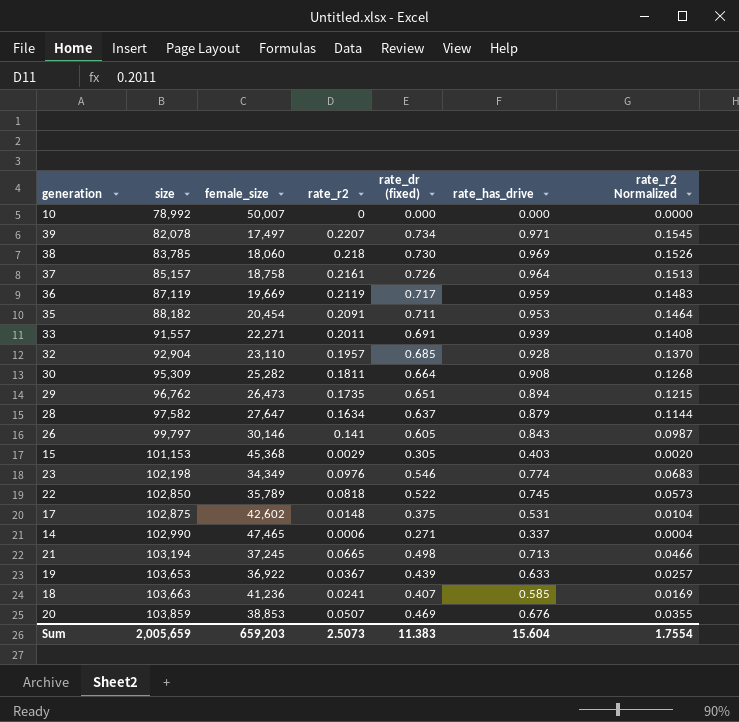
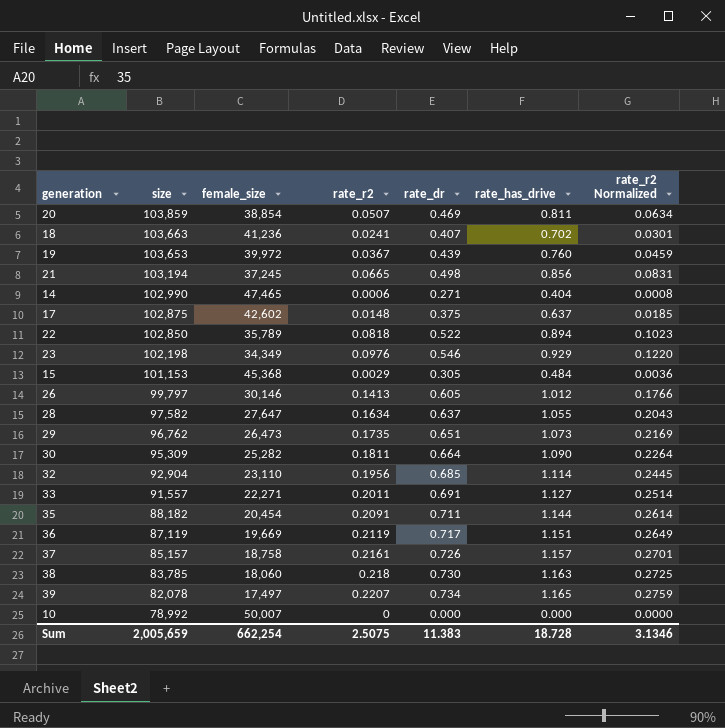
row order: size ascending -> size descending
column name: rate_dr (fixed) -> rate_dr
column rate_r2 Normalized | formula: [rate_r2] * 0.7 -> [rate_r2] * 1.25
20 | female_size: 38,853 -> 38,854
20 | rate_has_drive: 0.676 -> 0.811
18 | rate_has_drive: 0.585 -> 0.702
19 | female_size: 36,922 -> 39,972
19 | rate_has_drive: 0.633 -> 0.760
21 | rate_has_drive: 0.713 -> 0.856
14 | rate_has_drive: 0.337 -> 0.404
17 | rate_has_drive: 0.531 -> 0.637
22 | rate_has_drive: 0.745 -> 0.894
23 | rate_has_drive: 0.774 -> 0.929
15 | rate_has_drive: 0.403 -> 0.484
26 | rate_r2: 0.141 -> 0.1413
26 | rate_has_drive: 0.843 -> 1.012
28 | rate_has_drive: 0.879 -> 1.055
29 | rate_has_drive: 0.894 -> 1.073
30 | rate_has_drive: 0.908 -> 1.090
32 | rate_r2: 0.1957 -> 0.1956
32 | rate_has_drive: 0.928 -> 1.114
33 | rate_has_drive: 0.939 -> 1.127
35 | rate_has_drive: 0.953 -> 1.144
36 | rate_has_drive: 0.959 -> 1.151
37 | rate_has_drive: 0.964 -> 1.157
38 | rate_has_drive: 0.969 -> 1.163
39 | rate_has_drive: 0.971 -> 1.165
Sum | female_size: 659,203 -> 662,254
Sum | rate_r2: 2.5073 -> 2.5075
Sum | rate_has_drive: 15.604 -> 18.728
Sum | rate_r2 Normalized: 1.7554 -> 3.1346

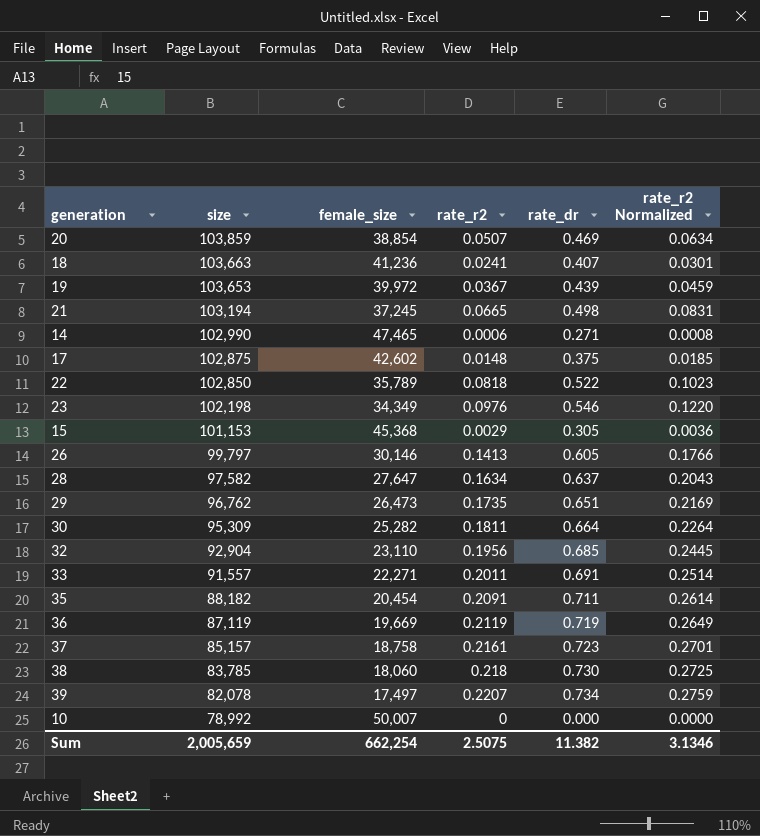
column rate_has_drive | position: 6 -> none
36 | rate_dr: 0.717 -> 0.719
37 | rate_dr: 0.726 -> 0.723
Sum | rate_dr: 11.383 -> 11.382

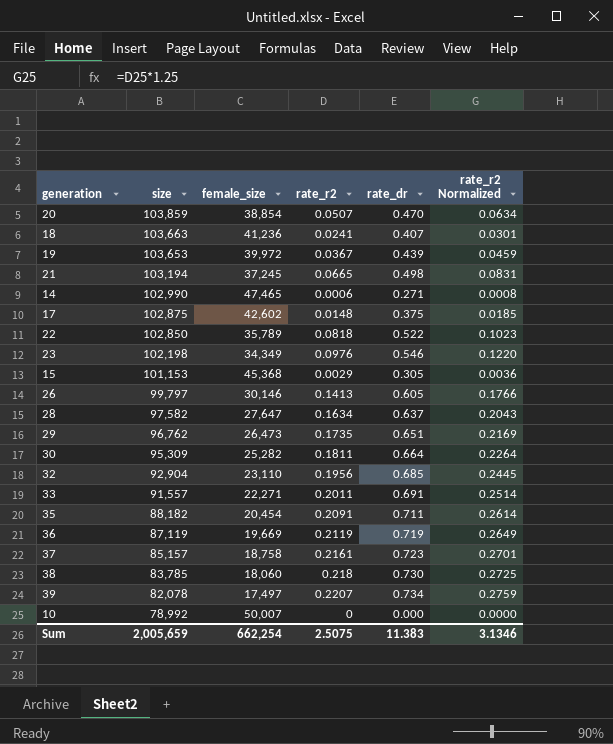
20 | rate_dr: 0.469 -> 0.470
Sum | rate_dr: 11.382 -> 11.383

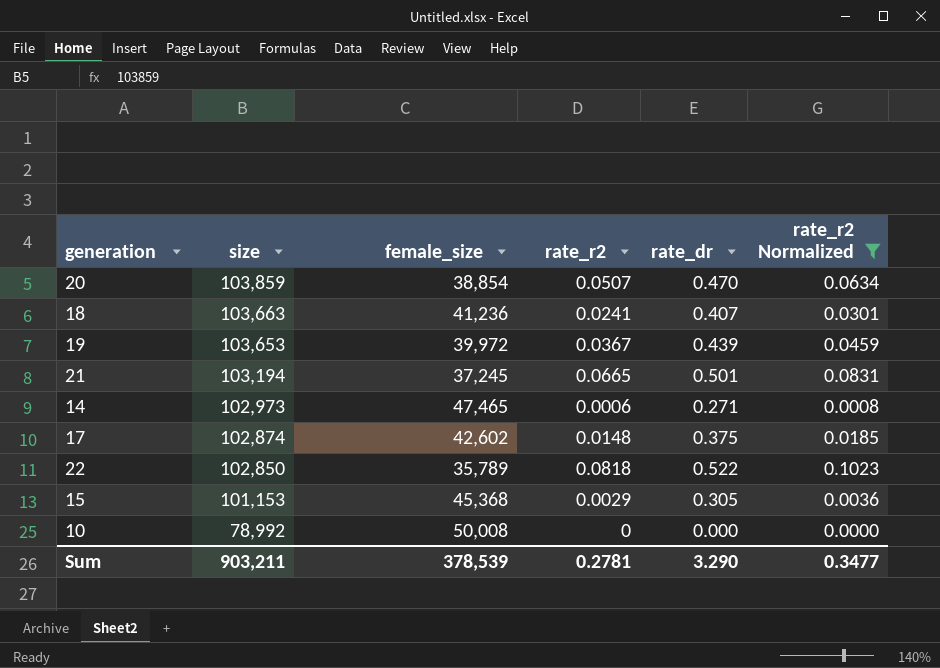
filter: none -> rate_r2 Normalized <= 0.1023
21 | rate_dr: 0.498 -> 0.501
14 | size: 102,990 -> 102,973
17 | size: 102,875 -> 102,874
10 | female_size: 50,007 -> 50,008
Sum | size: 2,005,659 -> 903,211
Sum | female_size: 662,254 -> 378,539
Sum | rate_r2: 2.5075 -> 0.2781
Sum | rate_dr: 11.383 -> 3.290
Sum | rate_r2 Normalized: 3.1346 -> 0.3477

